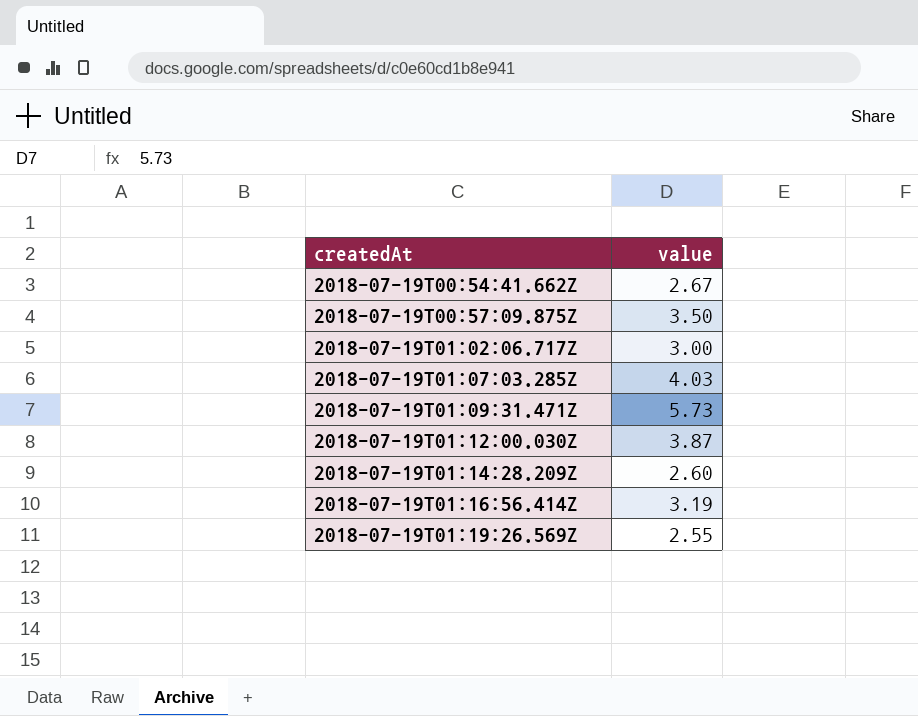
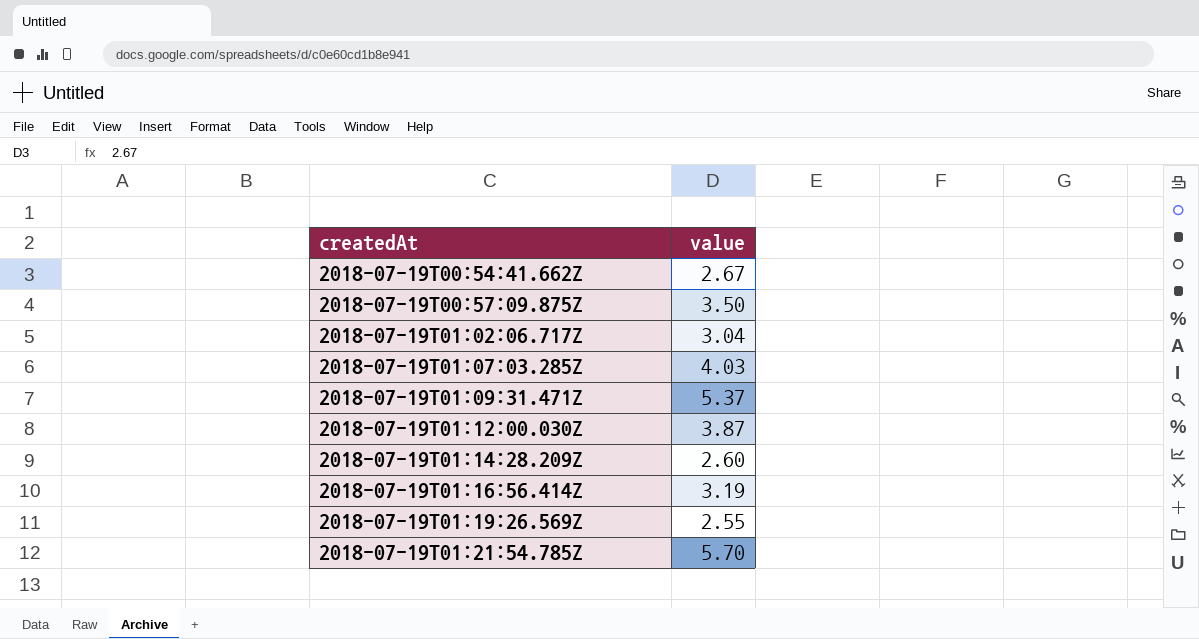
2018-07-19T01:02:06.717Z | value: 3.00 -> 3.04
2018-07-19T01:09:31.471Z | value: 5.73 -> 5.37
row 2018-07-19T01:21:54.785Z: none -> 5.70

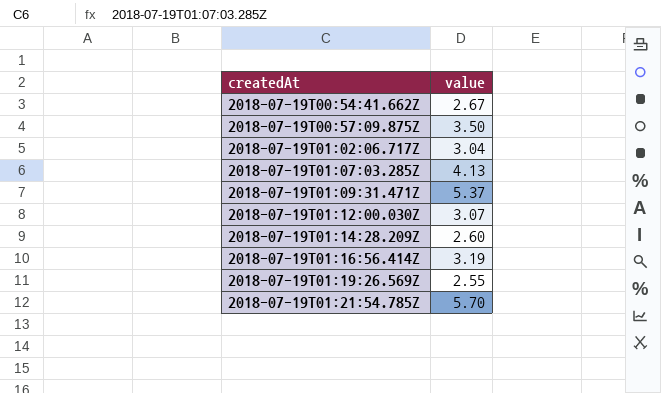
2018-07-19T01:07:03.285Z | value: 4.03 -> 4.13
2018-07-19T01:12:00.030Z | value: 3.87 -> 3.07

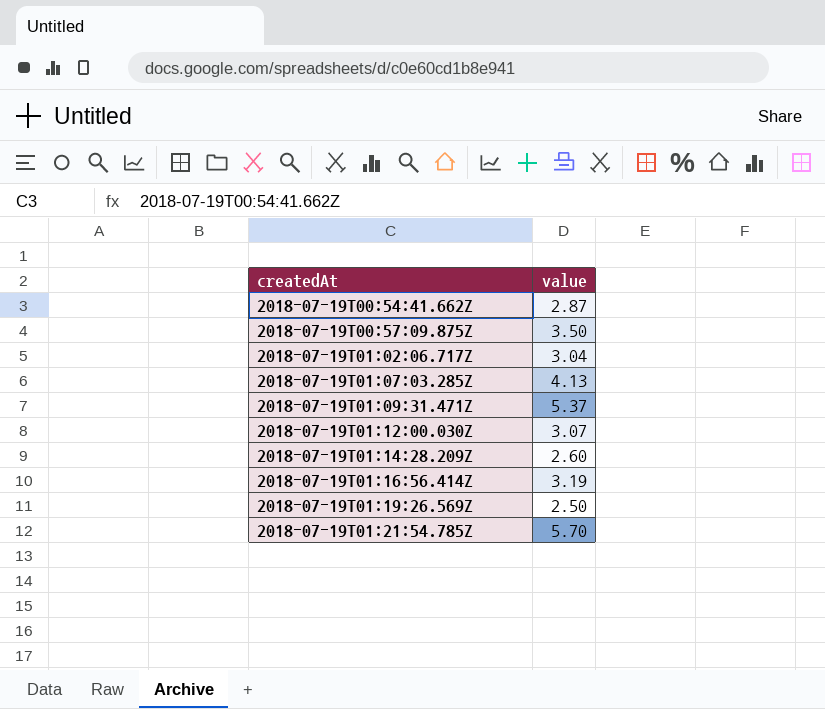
2018-07-19T00:54:41.662Z | value: 2.67 -> 2.87
2018-07-19T01:19:26.569Z | value: 2.55 -> 2.50

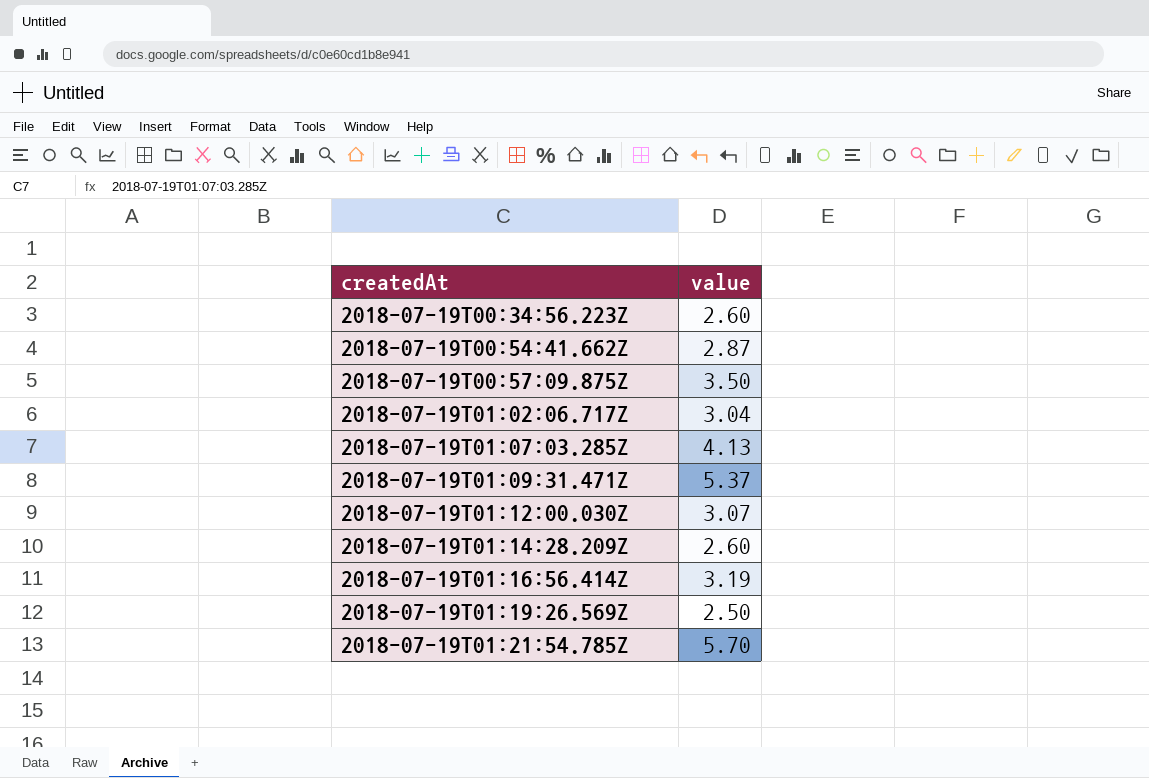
row 2018-07-19T00:34:56.223Z: none -> 2.60

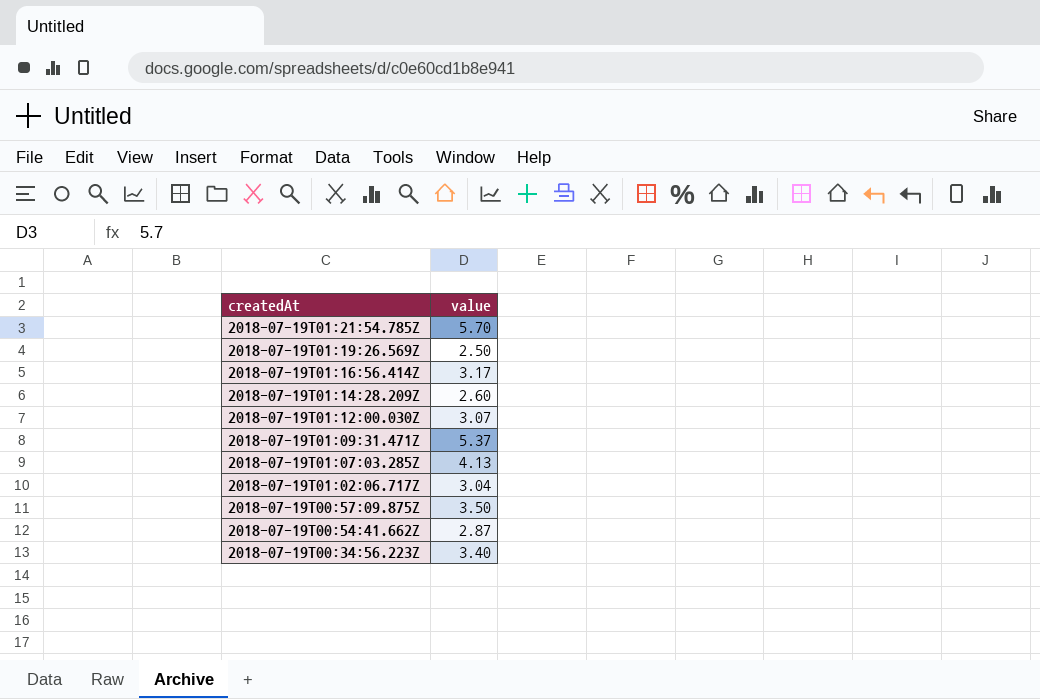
row order: createdAt ascending -> createdAt descending
2018-07-19T01:16:56.414Z | value: 3.19 -> 3.17
2018-07-19T00:34:56.223Z | value: 2.60 -> 3.40

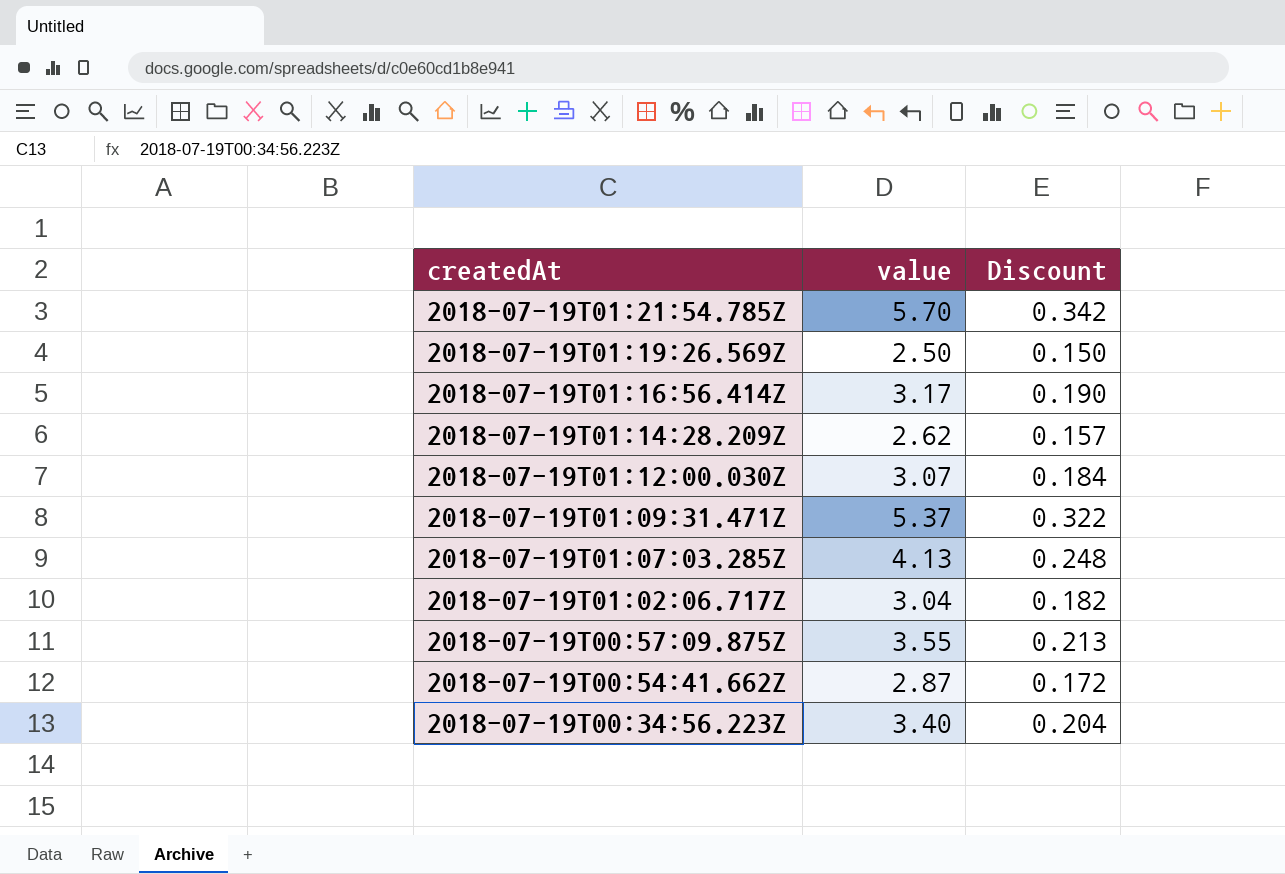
column Discount | formula: none -> [value] * 0.06
2018-07-19T01:14:28.209Z | value: 2.60 -> 2.62
2018-07-19T00:57:09.875Z | value: 3.50 -> 3.55

